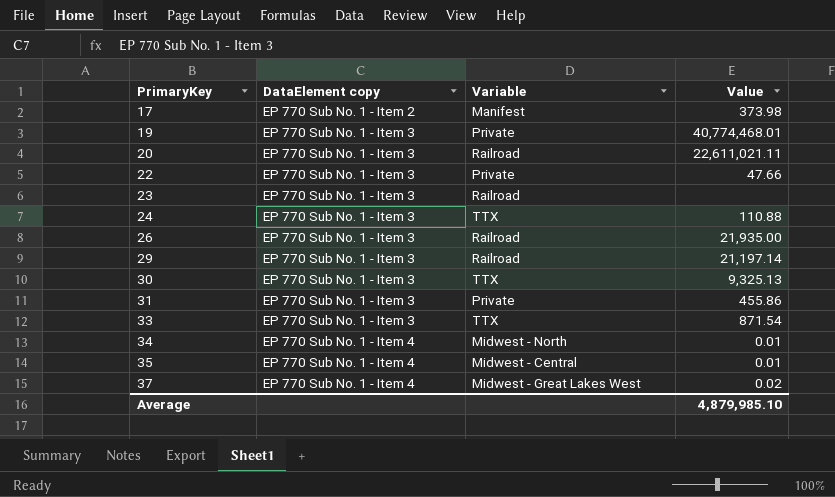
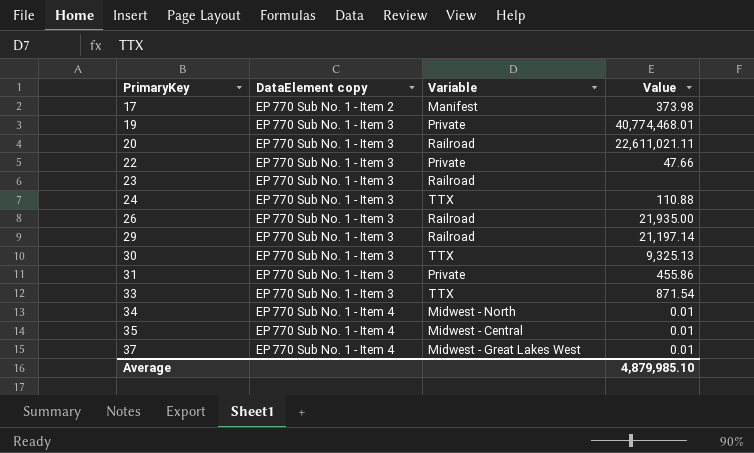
37 | Value: 0.02 -> 0.01

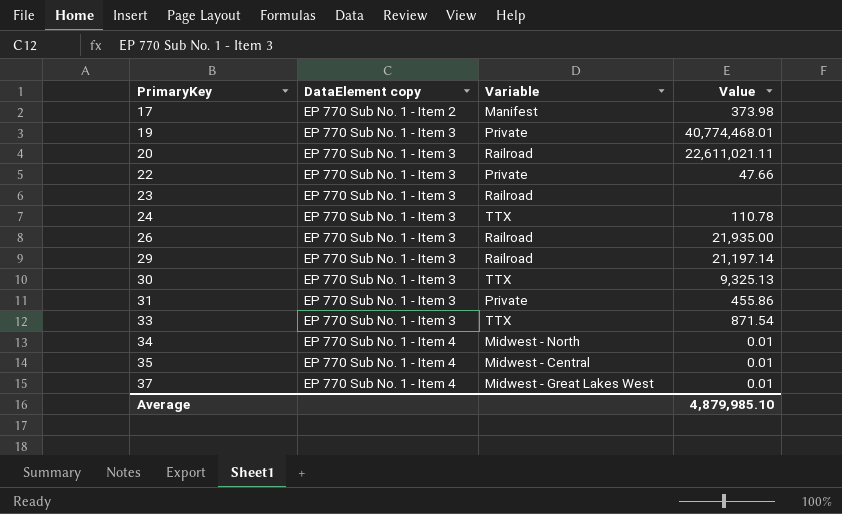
24 | Value: 110.88 -> 110.78

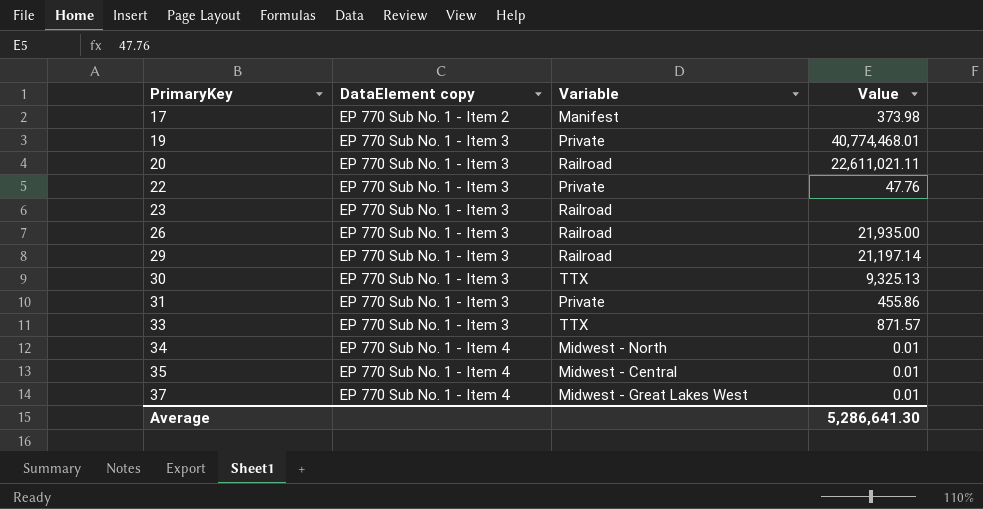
row 24: EP 770 Sub No. 1 - Item 3 | TTX | 110.78 -> none
22 | Value: 47.66 -> 47.76
33 | Value: 871.54 -> 871.57
Average | Value: 4,879,985.10 -> 5,286,641.30

